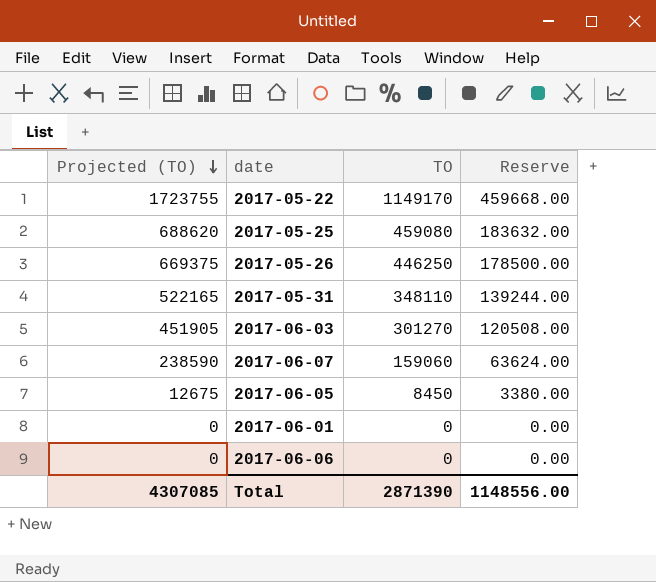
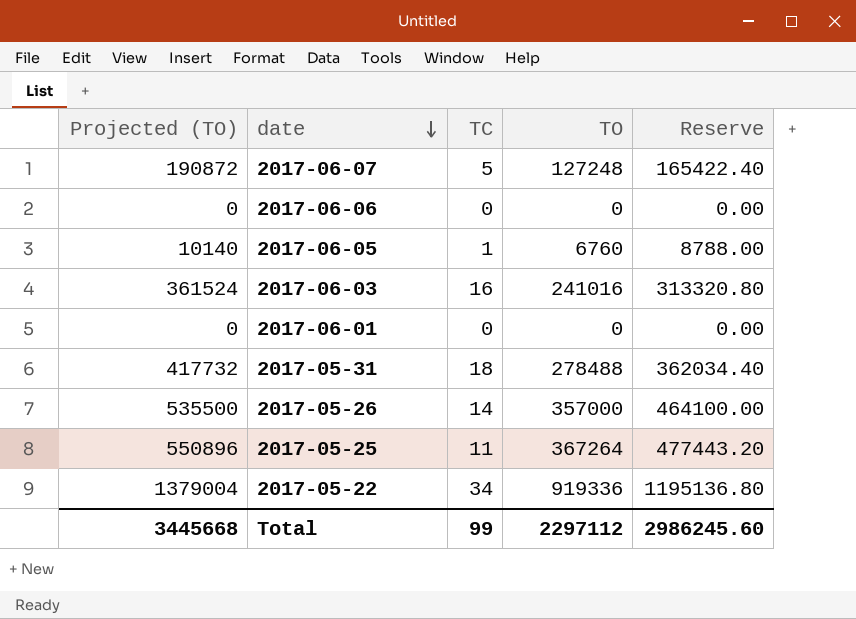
row order: Projected (TO) descending -> date descending
column TC | position: none -> 3
column Reserve | formula: [TO] * 0.4 -> [TO] * 1.3
2017-06-07 | Projected (TO): 238590 -> 190872
2017-06-07 | TO: 159060 -> 127248
2017-06-05 | Projected (TO): 12675 -> 10140
2017-06-05 | TO: 8450 -> 6760
2017-06-03 | Projected (TO): 451905 -> 361524
2017-06-03 | TO: 301270 -> 241016
2017-05-31 | Projected (TO): 522165 -> 417732
2017-05-31 | TO: 348110 -> 278488
2017-05-26 | Projected (TO): 669375 -> 535500
2017-05-26 | TO: 446250 -> 357000
2017-05-25 | Projected (TO): 688620 -> 550896
2017-05-25 | TO: 459080 -> 367264
2017-05-22 | Projected (TO): 1723755 -> 1379004
2017-05-22 | TO: 1149170 -> 919336
Total | Projected (TO): 4307085 -> 3445668
Total | TO: 2871390 -> 2297112
Total | Reserve: 1148556.00 -> 2986245.60

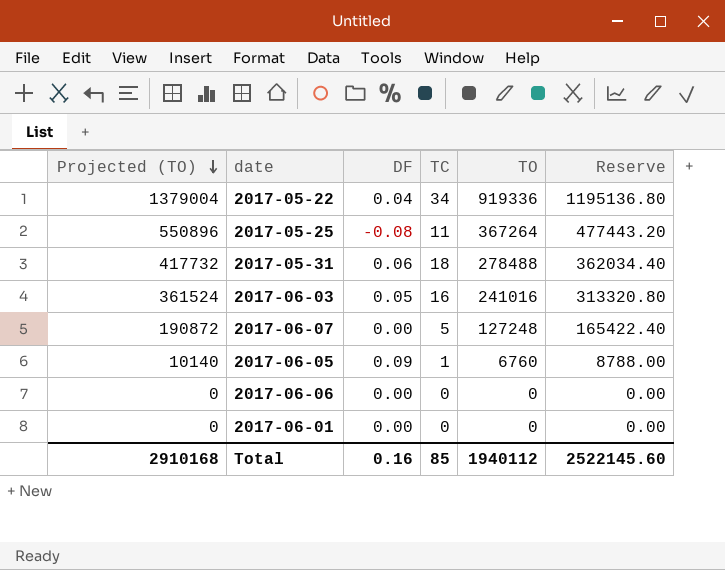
row order: date descending -> Projected (TO) descending
column DF | position: none -> 3
row 2017-05-26: 535500 | 14 | 357000 | 464100.00 -> none
Total | Projected (TO): 3445668 -> 2910168
Total | TC: 99 -> 85
Total | TO: 2297112 -> 1940112
Total | Reserve: 2986245.60 -> 2522145.60

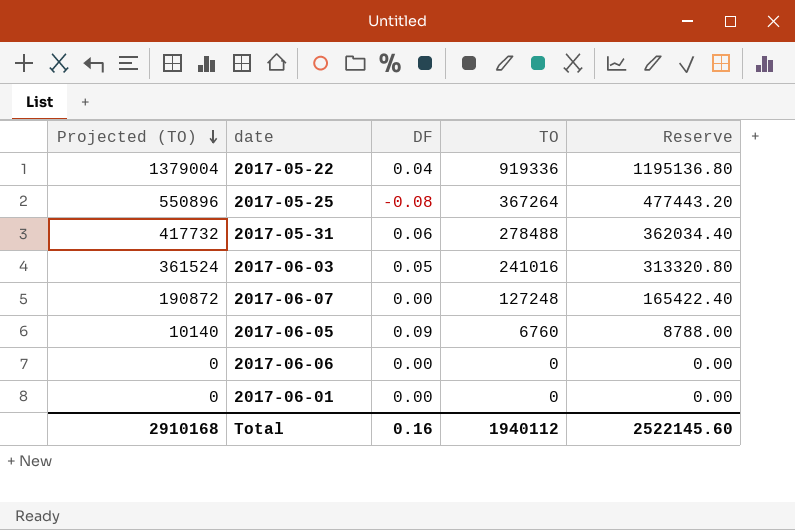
column TC | position: 4 -> none

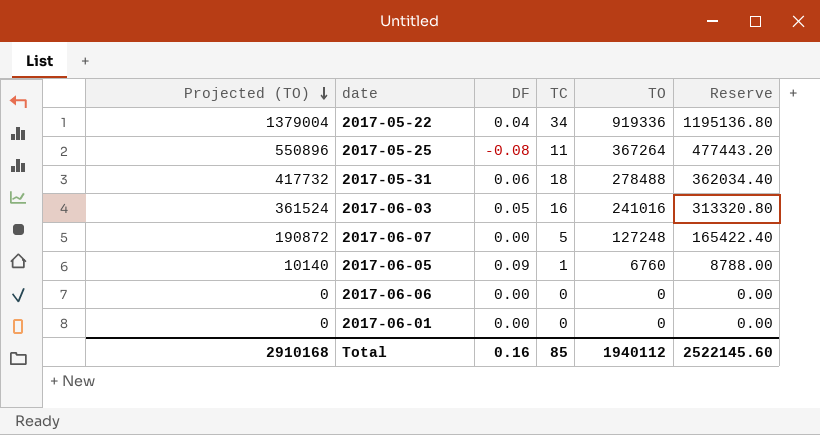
column TC | position: none -> 4

